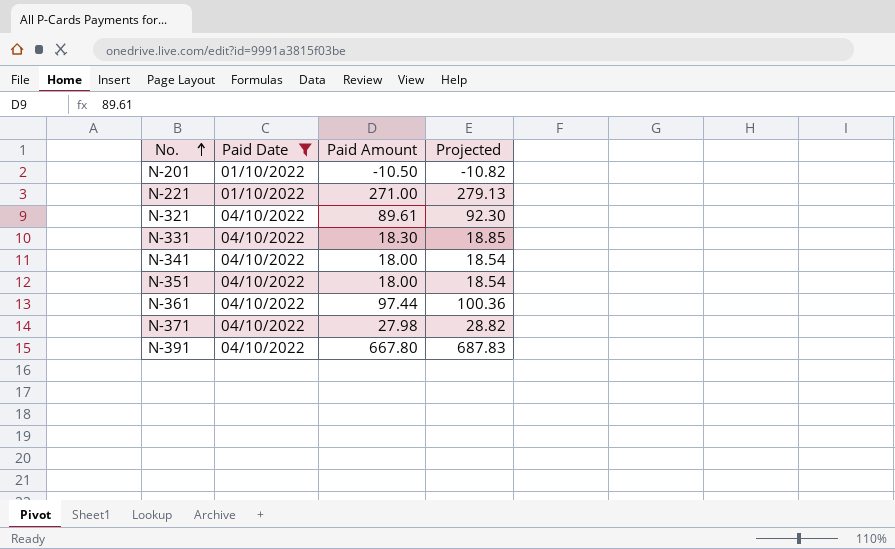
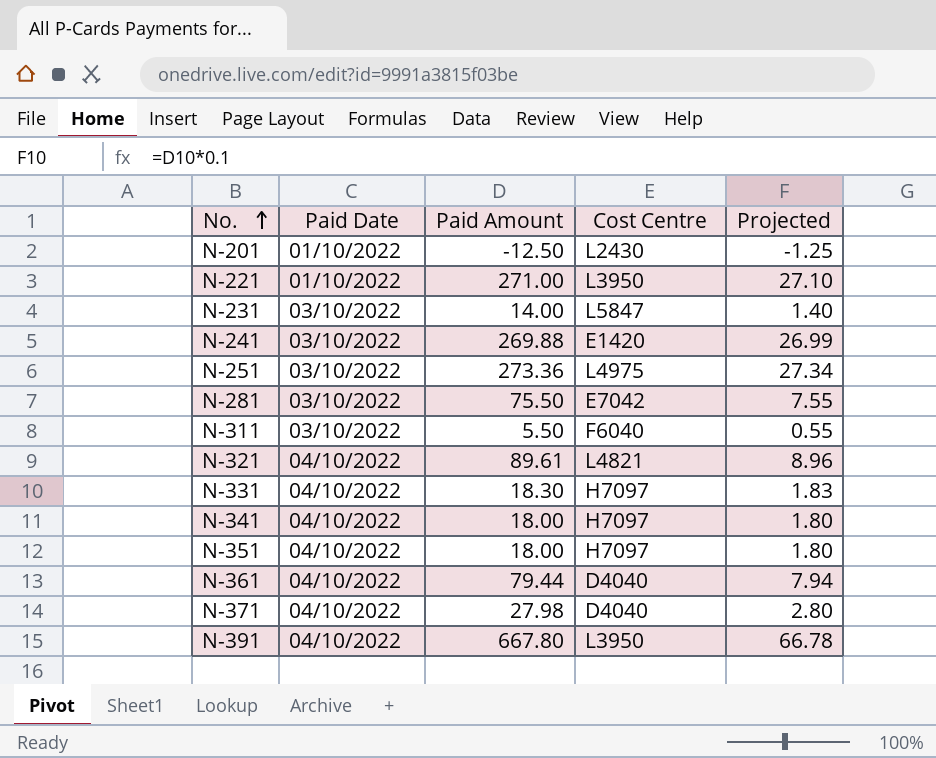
filter: Paid Date != 03/10/2022 -> none
column Cost Centre | position: none -> 4
column Projected | formula: [Paid Amount] * 1.03 -> [Paid Amount] * 0.1
N-201 | Paid Amount: -10.50 -> -12.50
N-361 | Paid Amount: 97.44 -> 79.44

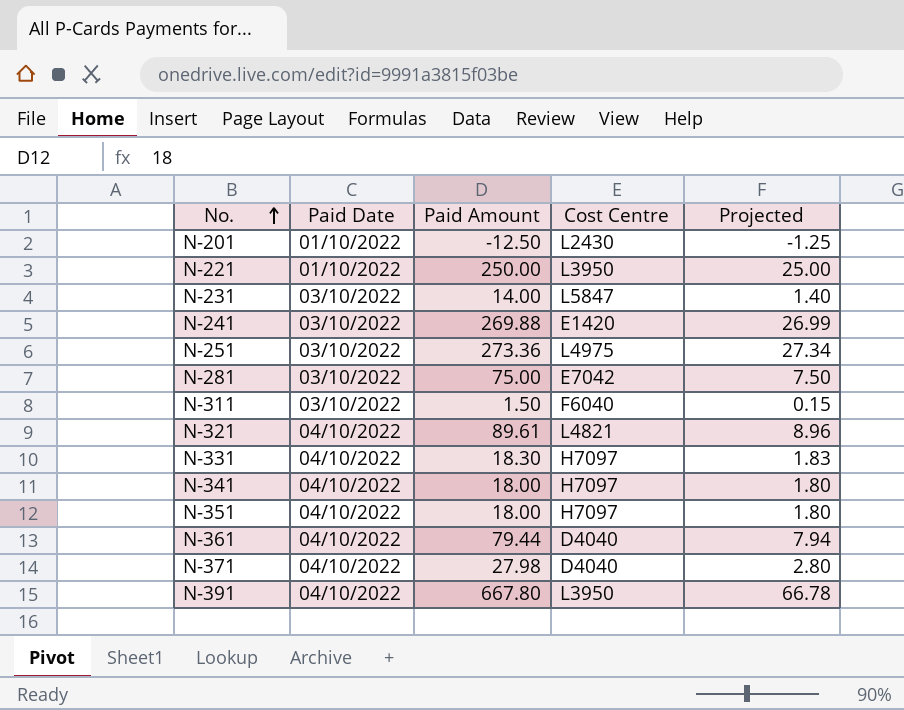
N-221 | Paid Amount: 271.00 -> 250.00
N-221 | Projected: 27.10 -> 25.00
N-281 | Paid Amount: 75.50 -> 75.00
N-281 | Projected: 7.55 -> 7.50
N-311 | Paid Amount: 5.50 -> 1.50
N-311 | Projected: 0.55 -> 0.15

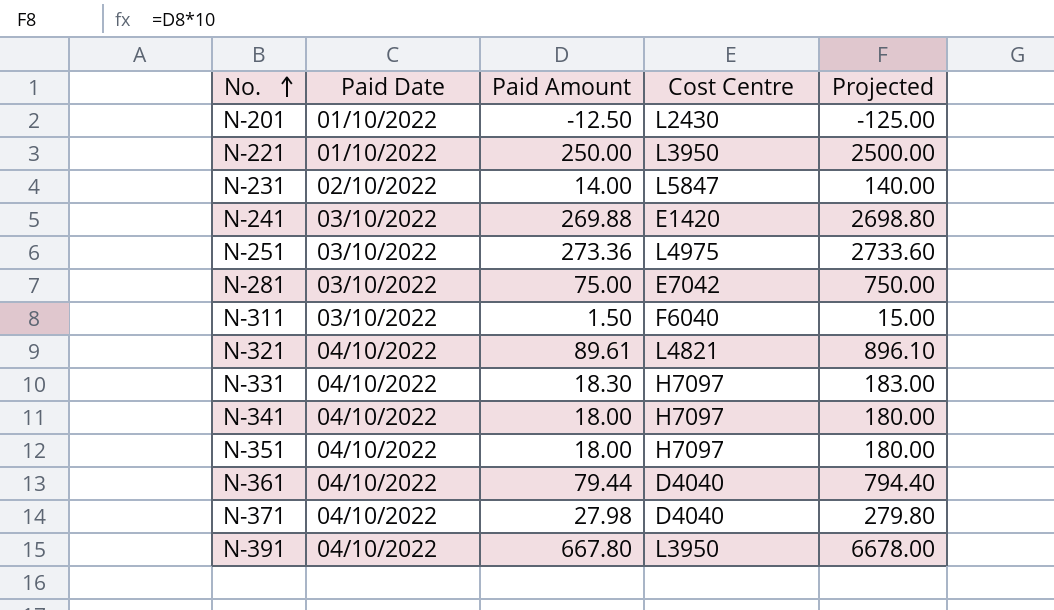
column Projected | formula: [Paid Amount] * 0.1 -> [Paid Amount] * 10
N-231 | Paid Date: 03/10/2022 -> 02/10/2022

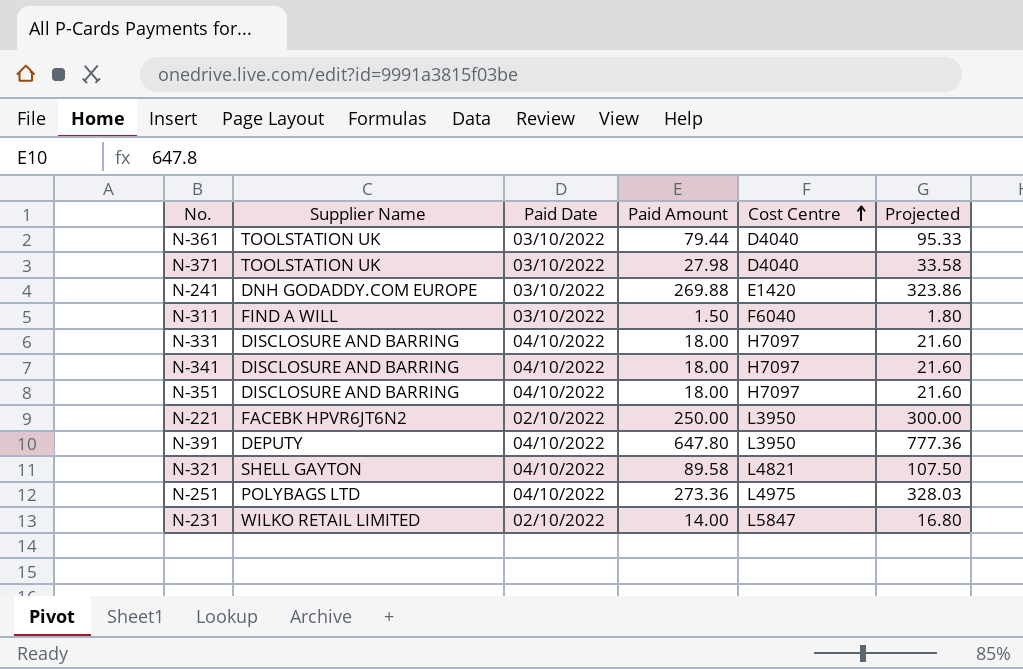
row order: No. ascending -> Cost Centre ascending
column Supplier Name | position: none -> 2
column Projected | formula: [Paid Amount] * 10 -> [Paid Amount] * 1.2
row N-201: 01/10/2022 | -12.50 | L2430 | -125.00 -> none
row N-281: 03/10/2022 | 75.00 | E7042 | 750.00 -> none
N-361 | Paid Date: 04/10/2022 -> 03/10/2022
N-371 | Paid Date: 04/10/2022 -> 03/10/2022
N-331 | Paid Amount: 18.30 -> 18.00
N-221 | Paid Date: 01/10/2022 -> 02/10/2022
N-391 | Paid Amount: 667.80 -> 647.80
N-321 | Paid Amount: 89.61 -> 89.58
N-251 | Paid Date: 03/10/2022 -> 04/10/2022

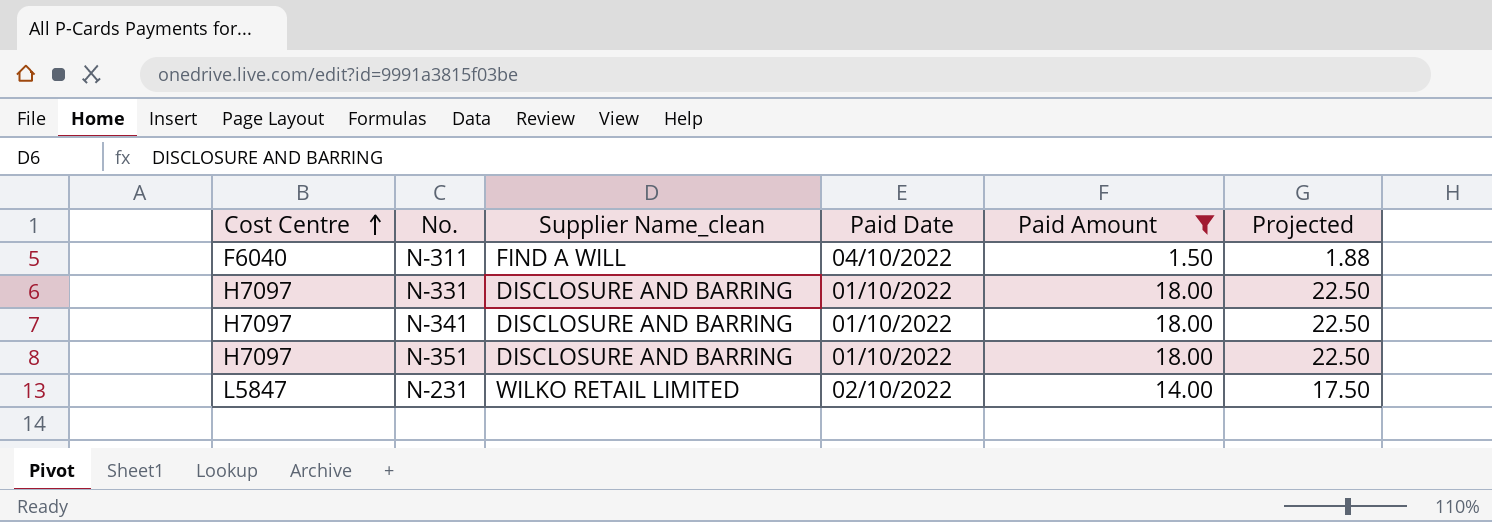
filter: none -> Paid Amount <= 18.00
column Cost Centre | position: 5 -> 1
column name: Supplier Name -> Supplier Name_clean
column Projected | formula: [Paid Amount] * 1.2 -> [Paid Amount] * 1.25
N-311 | Paid Date: 03/10/2022 -> 04/10/2022
N-331 | Paid Date: 04/10/2022 -> 01/10/2022
N-341 | Paid Date: 04/10/2022 -> 01/10/2022
N-351 | Paid Date: 04/10/2022 -> 01/10/2022

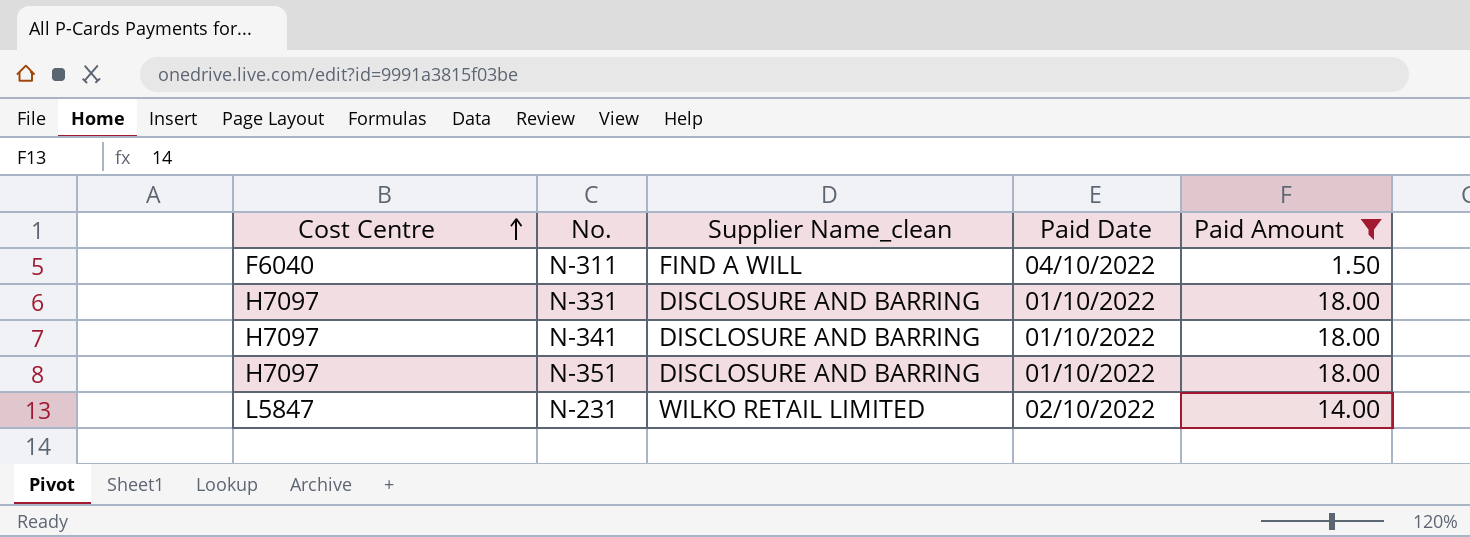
column Projected | formula: [Paid Amount] * 1.25 -> none

